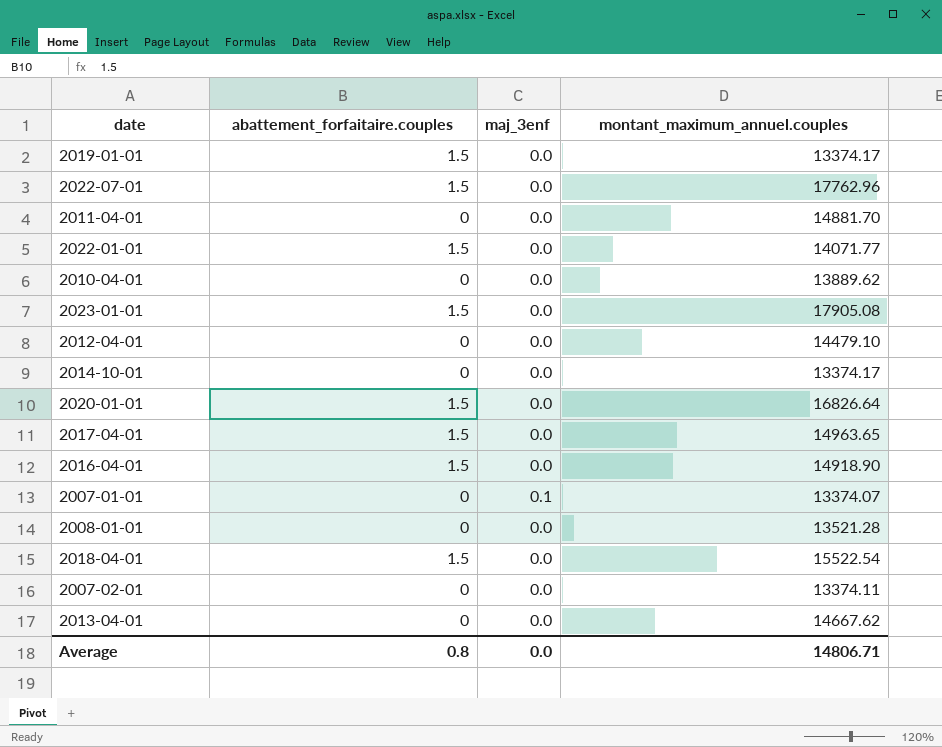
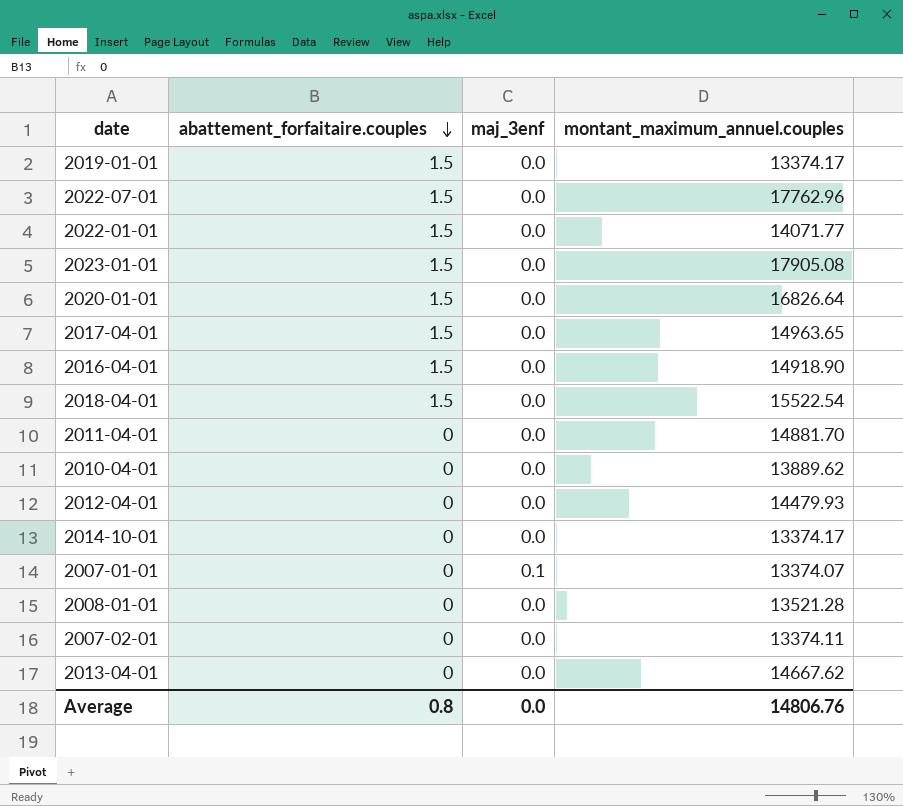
row order: none -> abattement_forfaitaire.couples descending
2012-04-01 | montant_maximum_annuel.couples: 14479.10 -> 14479.93
Average | montant_maximum_annuel.couples: 14806.71 -> 14806.76

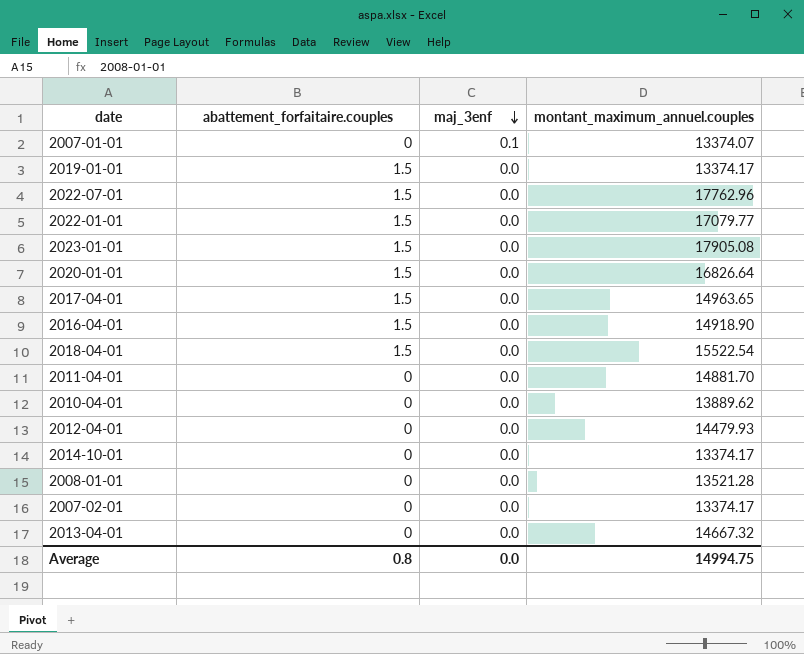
row order: abattement_forfaitaire.couples descending -> maj_3enf descending
2022-01-01 | montant_maximum_annuel.couples: 14071.77 -> 17079.77
2007-02-01 | montant_maximum_annuel.couples: 13374.11 -> 13374.17
2013-04-01 | montant_maximum_annuel.couples: 14667.62 -> 14667.32
Average | montant_maximum_annuel.couples: 14806.76 -> 14994.75

